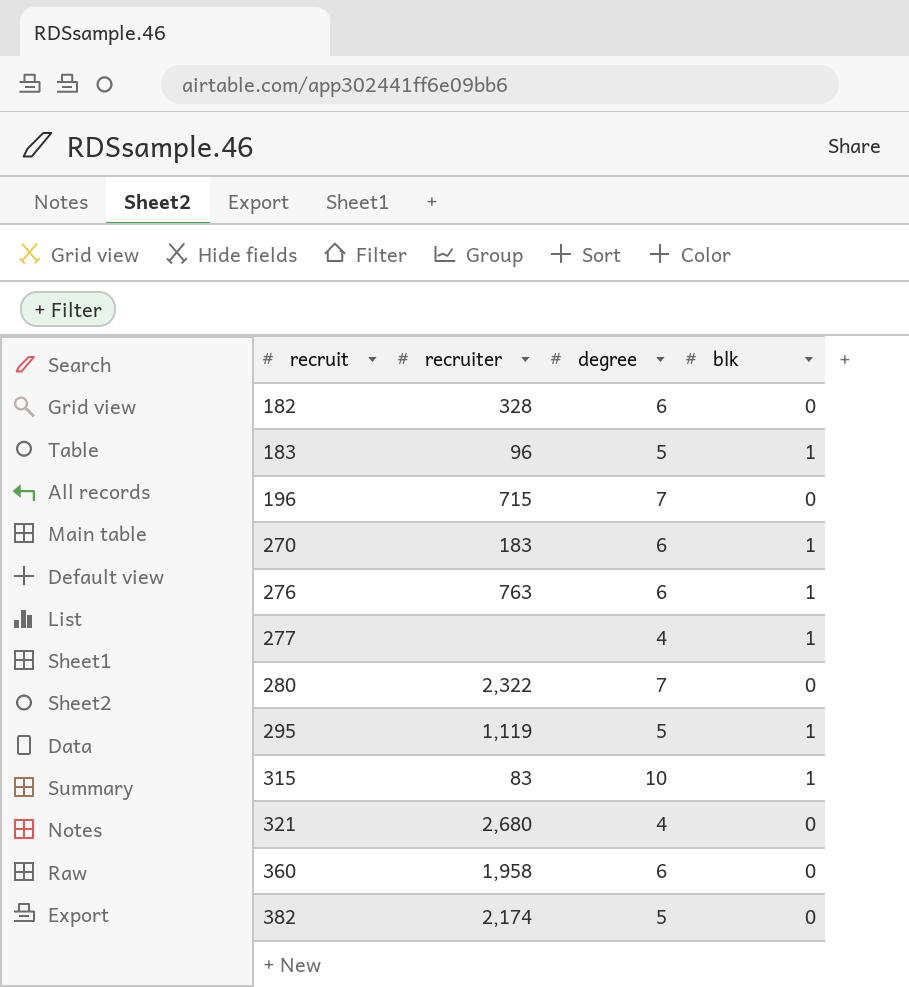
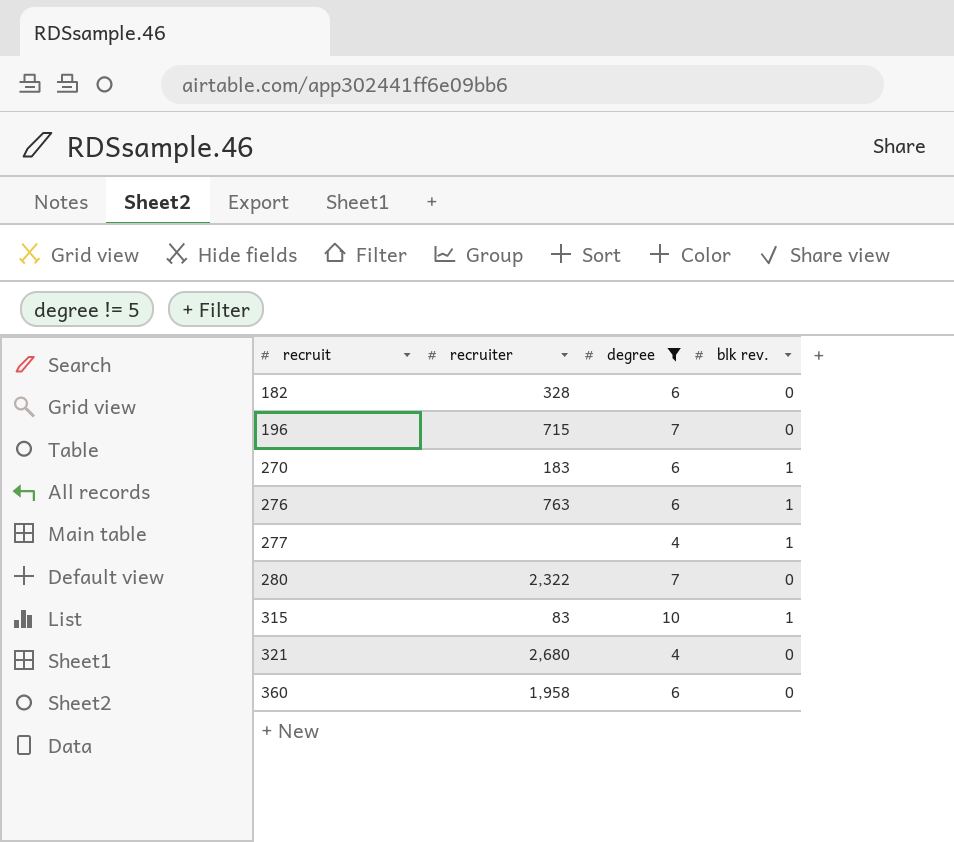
filter: none -> degree != 5
column name: blk -> blk rev.

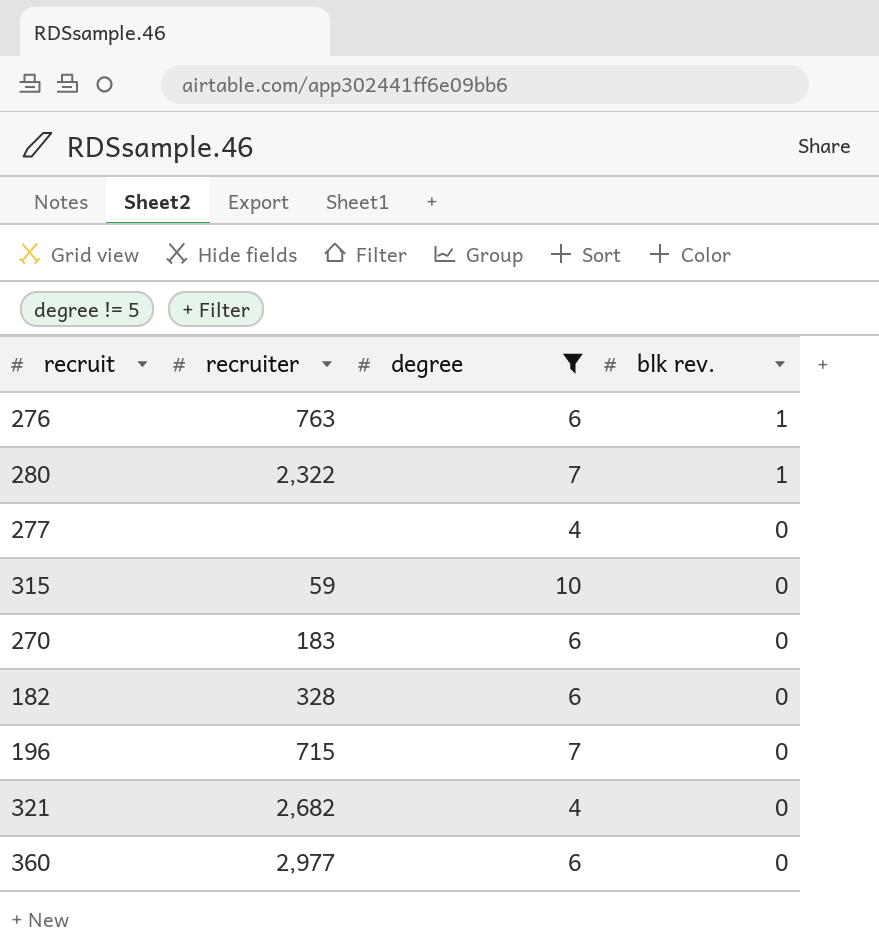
row order: recruit ascending -> blk rev. descending
280 | blk rev.: 0 -> 1
277 | blk rev.: 1 -> 0
315 | recruiter: 83 -> 59
315 | blk rev.: 1 -> 0
270 | blk rev.: 1 -> 0
321 | recruiter: 2,680 -> 2,682
360 | recruiter: 1,958 -> 2,977

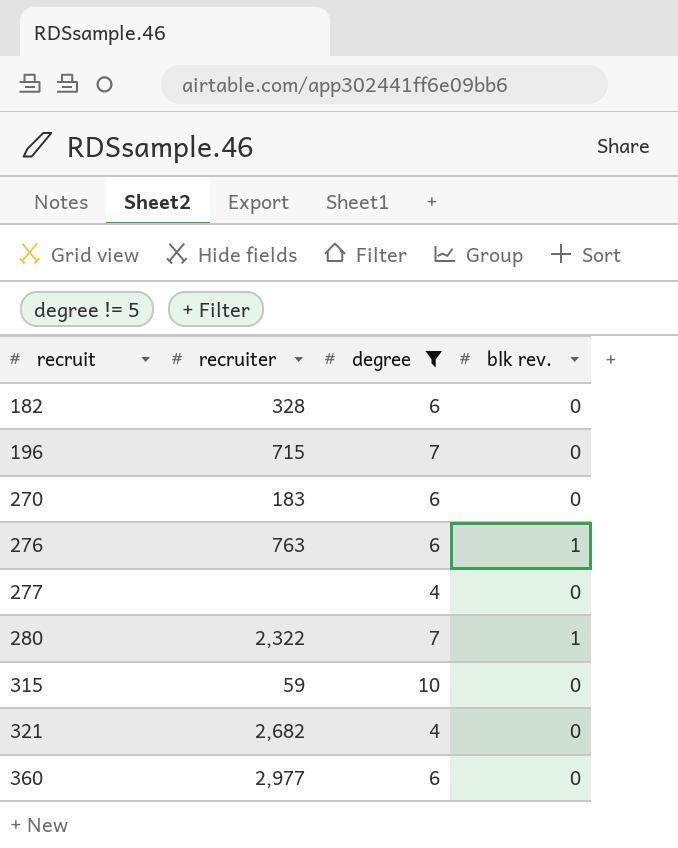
row order: blk rev. descending -> recruit ascending

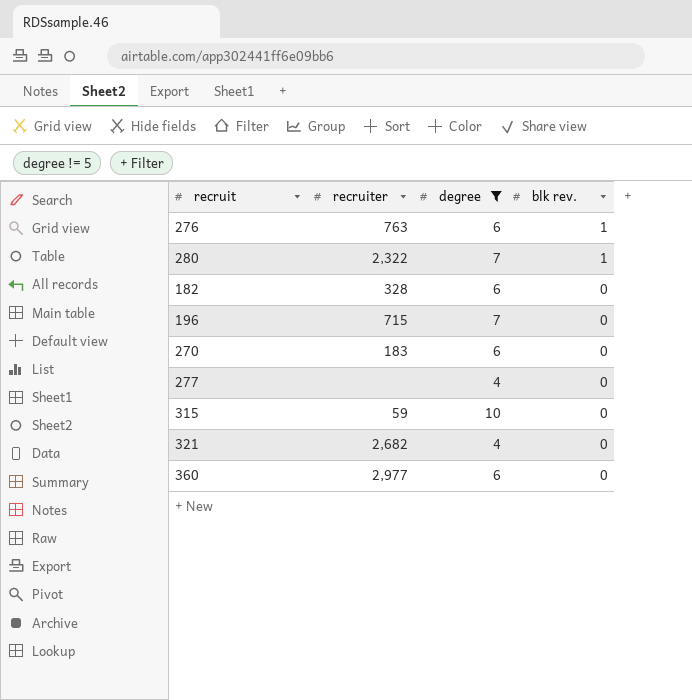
row order: recruit ascending -> blk rev. descending

